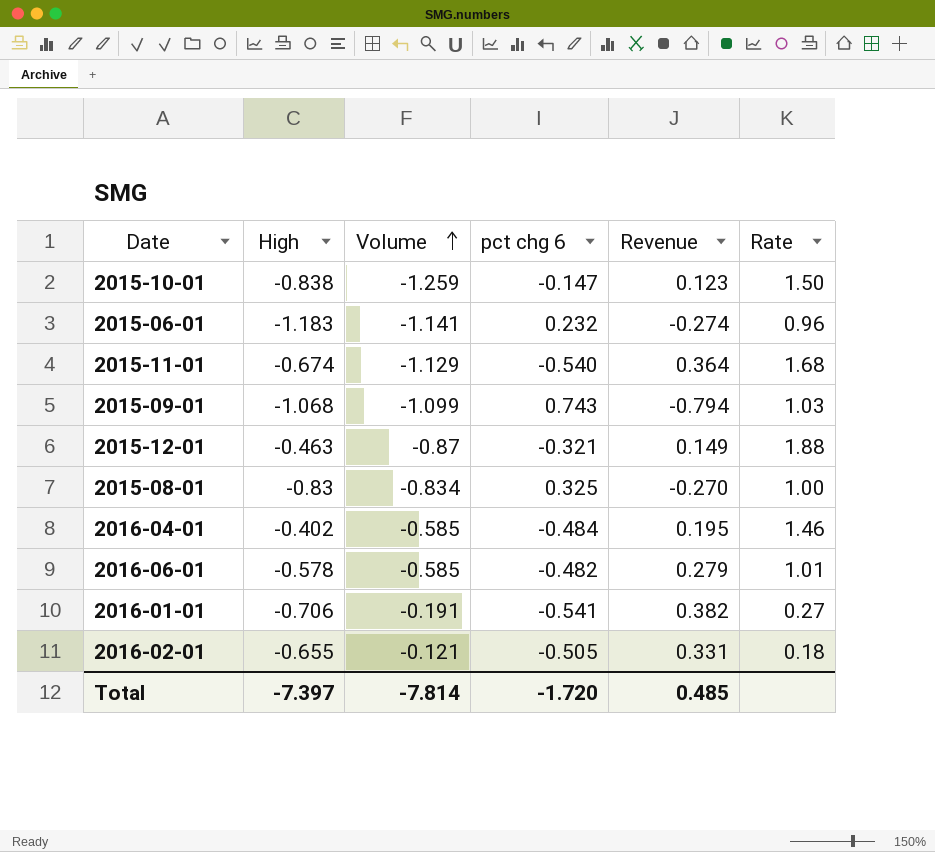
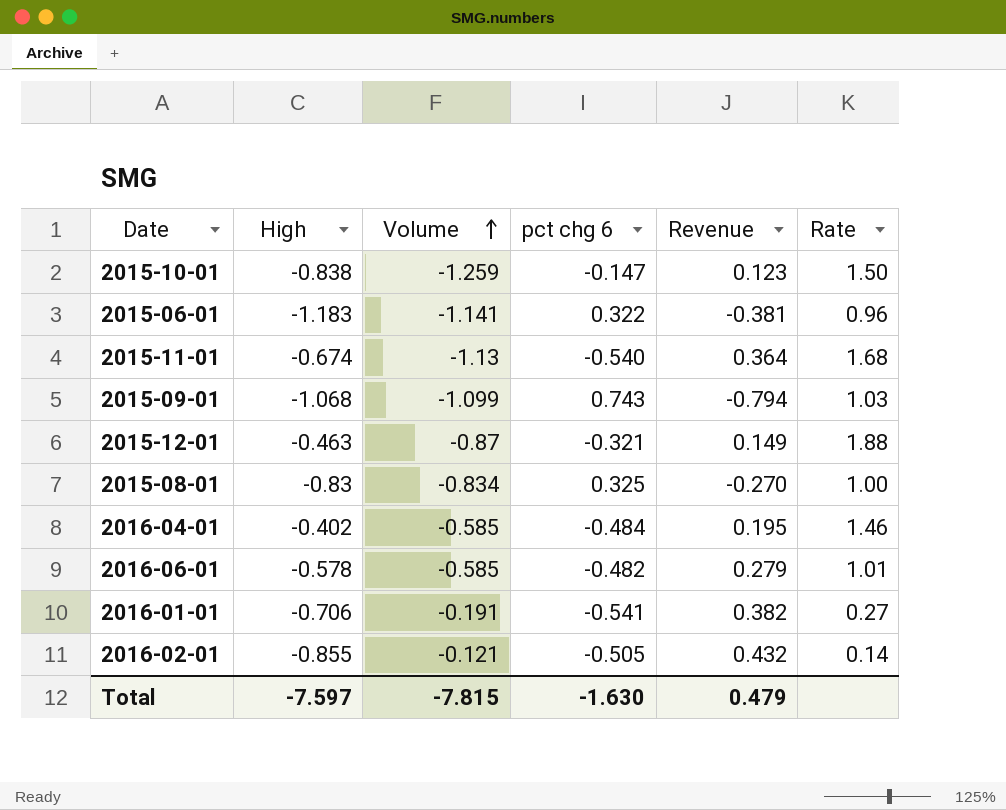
2015-06-01 | pct chg 6: 0.232 -> 0.322
2015-06-01 | Revenue: -0.274 -> -0.381
2015-11-01 | Volume: -1.129 -> -1.13
2016-02-01 | High: -0.655 -> -0.855
2016-02-01 | Revenue: 0.331 -> 0.432
2016-02-01 | Rate: 0.18 -> 0.14
Total | High: -7.397 -> -7.597
Total | Volume: -7.814 -> -7.815
Total | pct chg 6: -1.720 -> -1.630
Total | Revenue: 0.485 -> 0.479

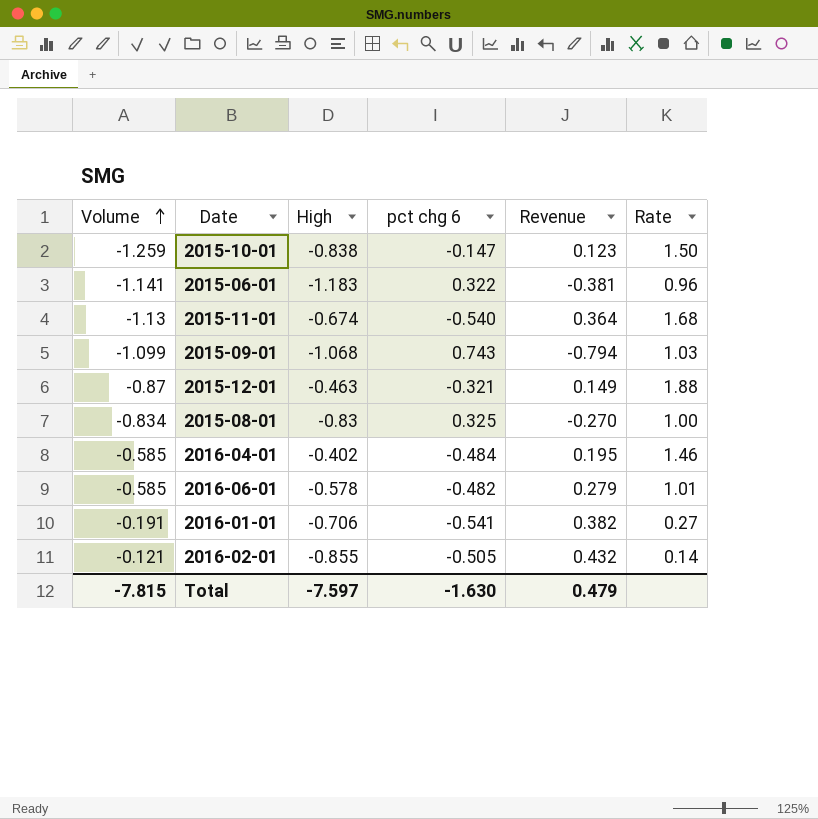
column Volume | position: 3 -> 1

